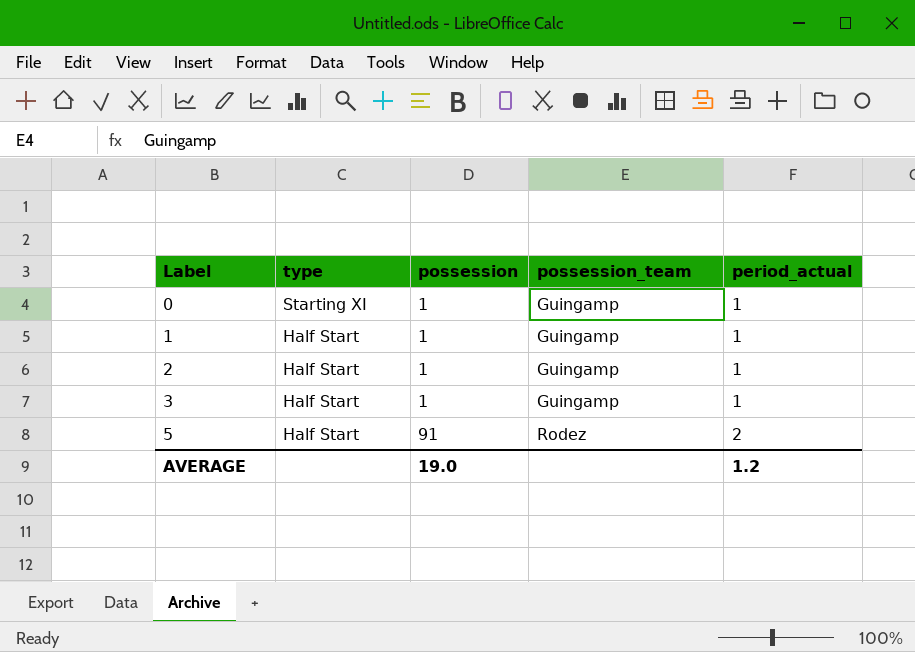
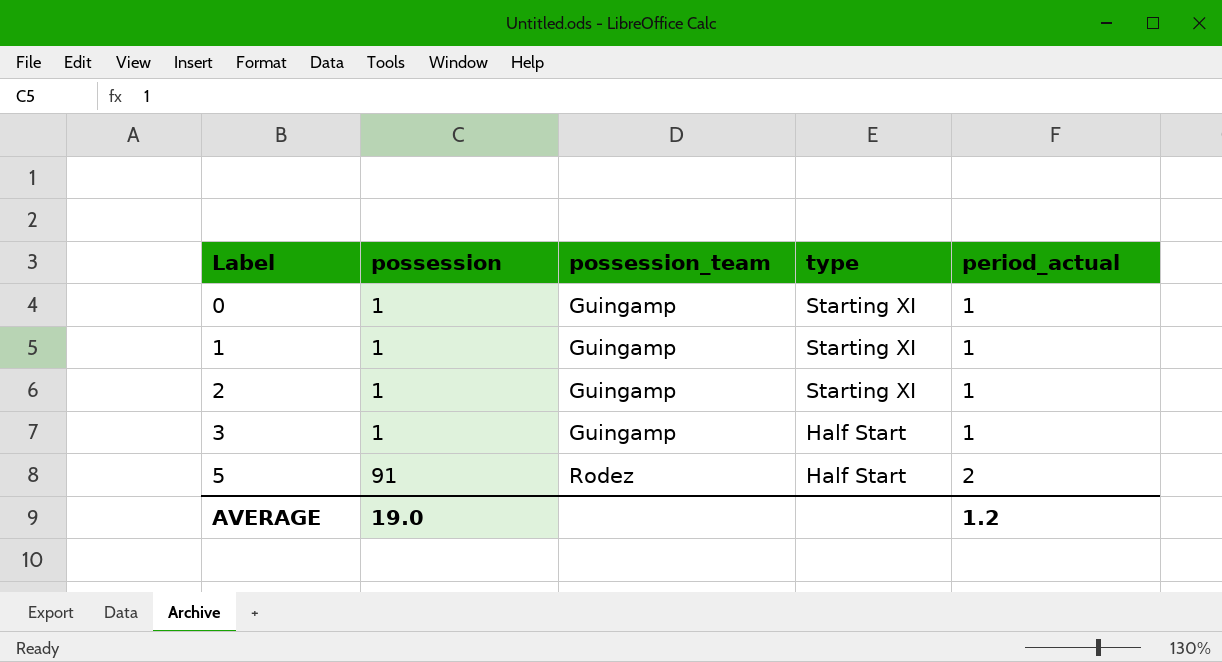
column type | position: 2 -> 4
1 | type: Half Start -> Starting XI
2 | type: Half Start -> Starting XI

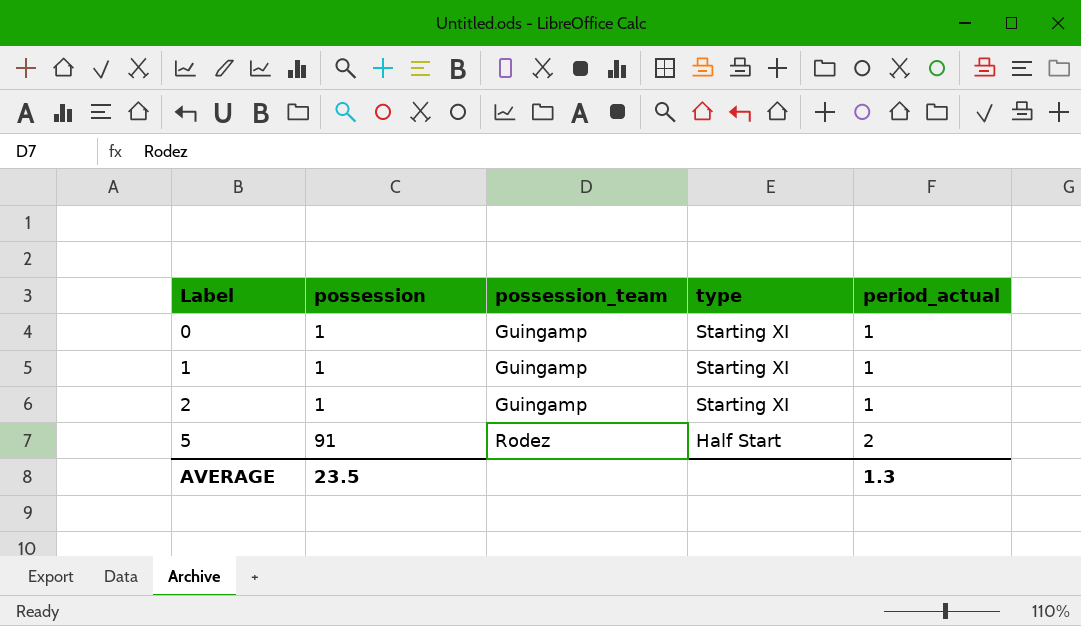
row 3: 1 | Guingamp | Half Start | 1 -> none
AVERAGE | possession: 19.0 -> 23.5
AVERAGE | period_actual: 1.2 -> 1.3

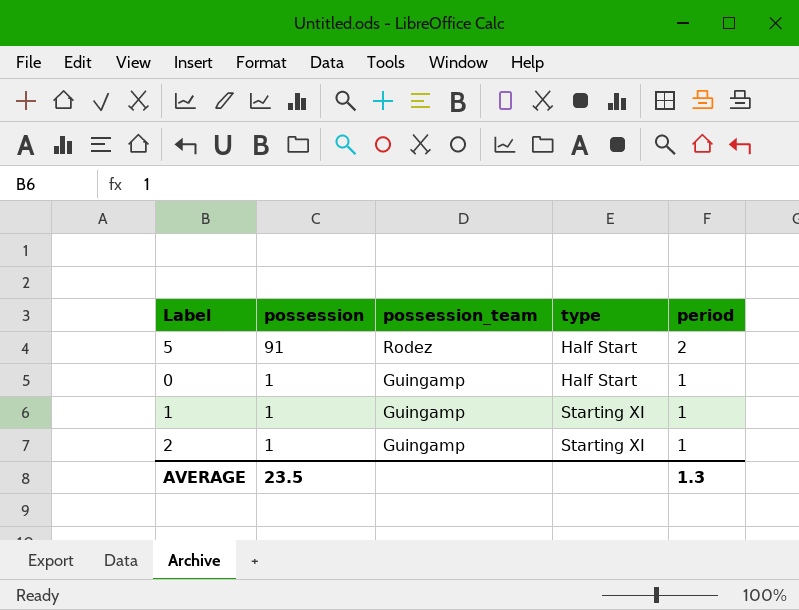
row order: Label ascending -> possession descending
column name: period_actual -> period
0 | type: Starting XI -> Half Start

